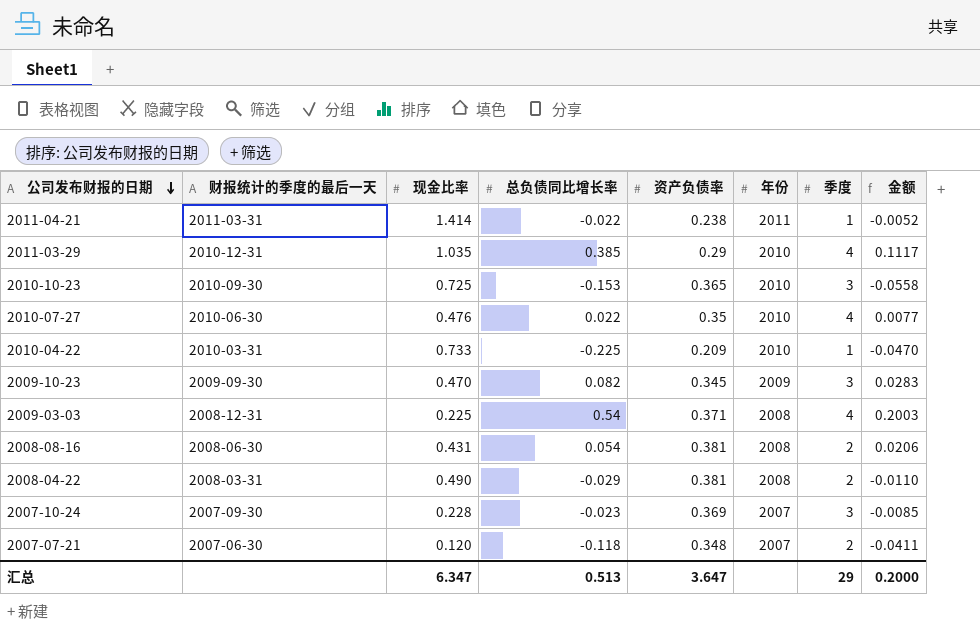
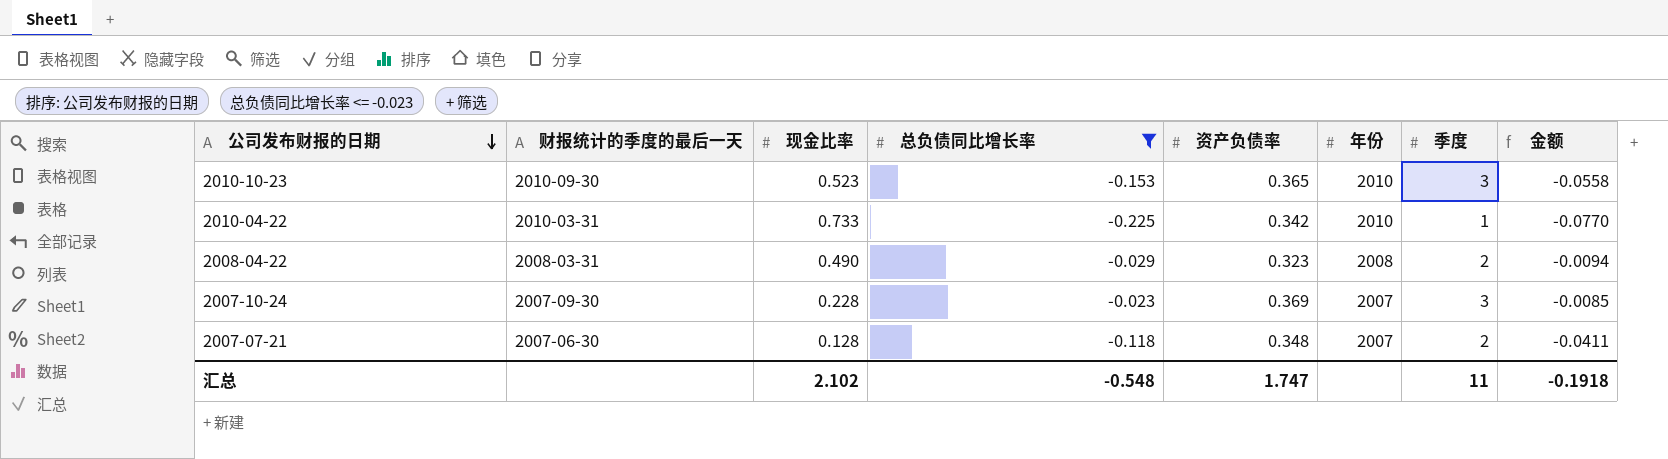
filter: none -> 总负债同比增长率 <= -0.023
2010-10-23 | 现金比率: 0.725 -> 0.523
2010-04-22 | 资产负债率: 0.209 -> 0.342
2010-04-22 | 金额: -0.0470 -> -0.0770
2008-04-22 | 资产负债率: 0.381 -> 0.323
2008-04-22 | 金额: -0.0110 -> -0.0094
2007-07-21 | 现金比率: 0.120 -> 0.128
汇总 | 现金比率: 6.347 -> 2.102
汇总 | 总负债同比增长率: 0.513 -> -0.548
汇总 | 资产负债率: 3.647 -> 1.747
汇总 | 季度: 29 -> 11
汇总 | 金额: 0.2000 -> -0.1918

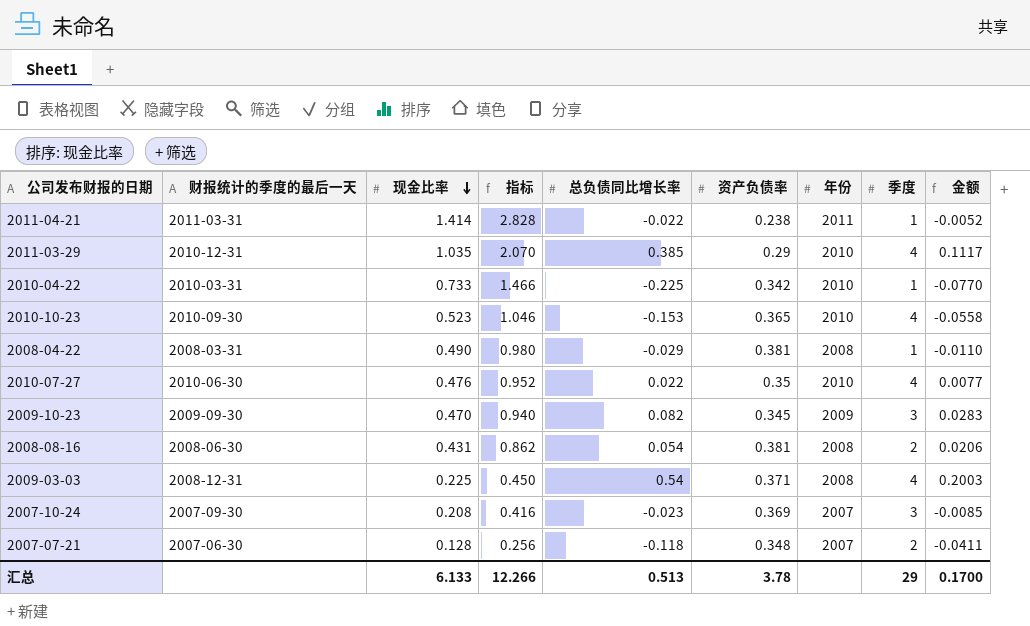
filter: 总负债同比增长率 <= -0.023 -> none
row order: 公司发布财报的日期 descending -> 现金比率 descending
column 指标 | formula: none -> [现金比率] * 2
2010-10-23 | 季度: 3 -> 4
2008-04-22 | 资产负债率: 0.323 -> 0.381
2008-04-22 | 季度: 2 -> 1
2008-04-22 | 金额: -0.0094 -> -0.0110
2007-10-24 | 现金比率: 0.228 -> 0.208
汇总 | 现金比率: 2.102 -> 6.133
汇总 | 总负债同比增长率: -0.548 -> 0.513
汇总 | 资产负债率: 1.747 -> 3.78
汇总 | 季度: 11 -> 29
汇总 | 金额: -0.1918 -> 0.1700

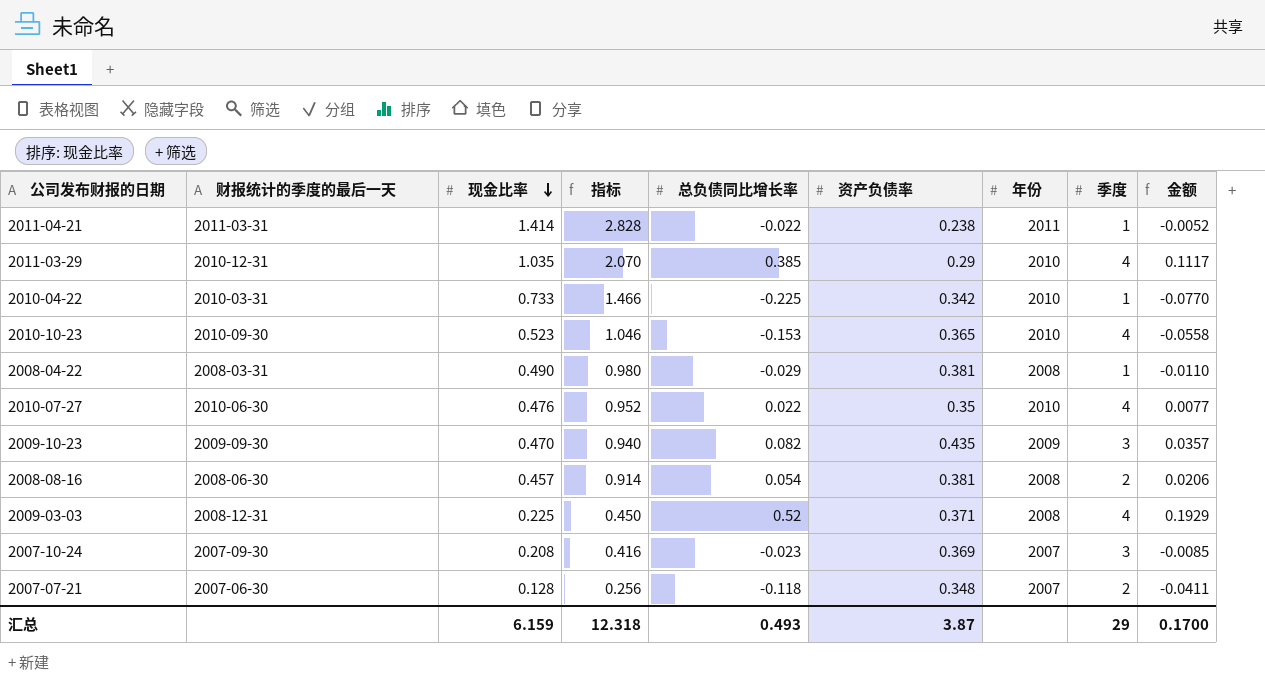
2009-10-23 | 资产负债率: 0.345 -> 0.435
2009-10-23 | 金额: 0.0283 -> 0.0357
2008-08-16 | 现金比率: 0.431 -> 0.457
2008-08-16 | 指标: 0.862 -> 0.914
2009-03-03 | 总负债同比增长率: 0.54 -> 0.52
2009-03-03 | 金额: 0.2003 -> 0.1929
汇总 | 现金比率: 6.133 -> 6.159
汇总 | 指标: 12.266 -> 12.318
汇总 | 总负债同比增长率: 0.513 -> 0.493
汇总 | 资产负债率: 3.78 -> 3.87

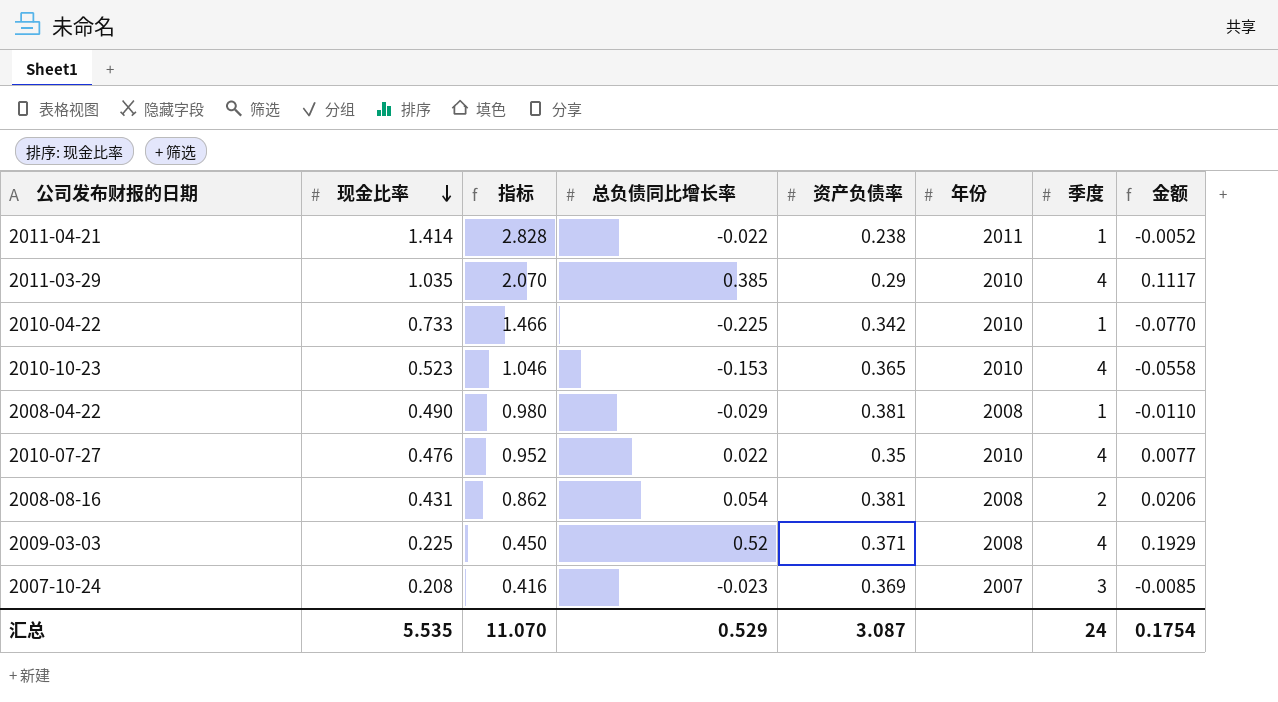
column 财报统计的季度的最后一天 | position: 2 -> none
row 2009-10-23: 2009-09-30 | 0.470 | 0.940 | 0.082 | 0.435 | 2009 | 3 | 0.0357 -> none
row 2007-07-21: 2007-06-30 | 0.128 | 0.256 | -0.118 | 0.348 | 2007 | 2 | -0.0411 -> none
2008-08-16 | 现金比率: 0.457 -> 0.431
2008-08-16 | 指标: 0.914 -> 0.862
汇总 | 现金比率: 6.159 -> 5.535
汇总 | 指标: 12.318 -> 11.070
汇总 | 总负债同比增长率: 0.493 -> 0.529
汇总 | 资产负债率: 3.87 -> 3.087
汇总 | 季度: 29 -> 24
汇总 | 金额: 0.1700 -> 0.1754

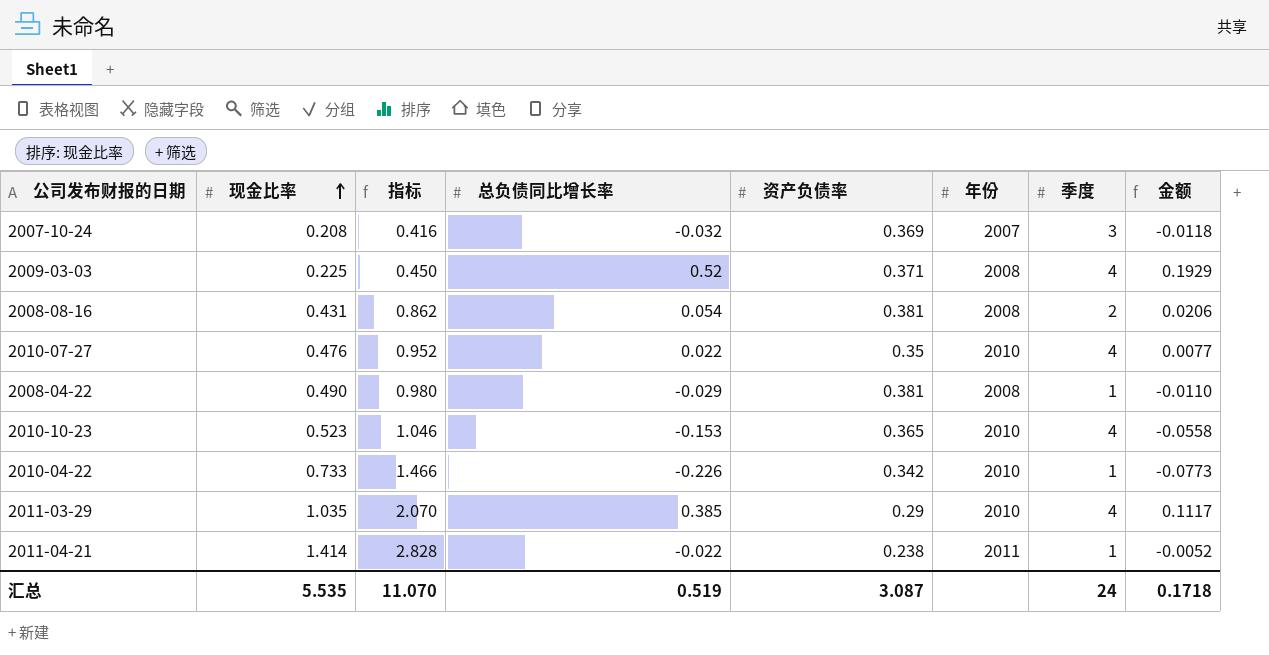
row order: 现金比率 descending -> 现金比率 ascending
2007-10-24 | 总负债同比增长率: -0.023 -> -0.032
2007-10-24 | 金额: -0.0085 -> -0.0118
2010-04-22 | 总负债同比增长率: -0.225 -> -0.226
2010-04-22 | 金额: -0.0770 -> -0.0773
汇总 | 总负债同比增长率: 0.529 -> 0.519
汇总 | 金额: 0.1754 -> 0.1718

